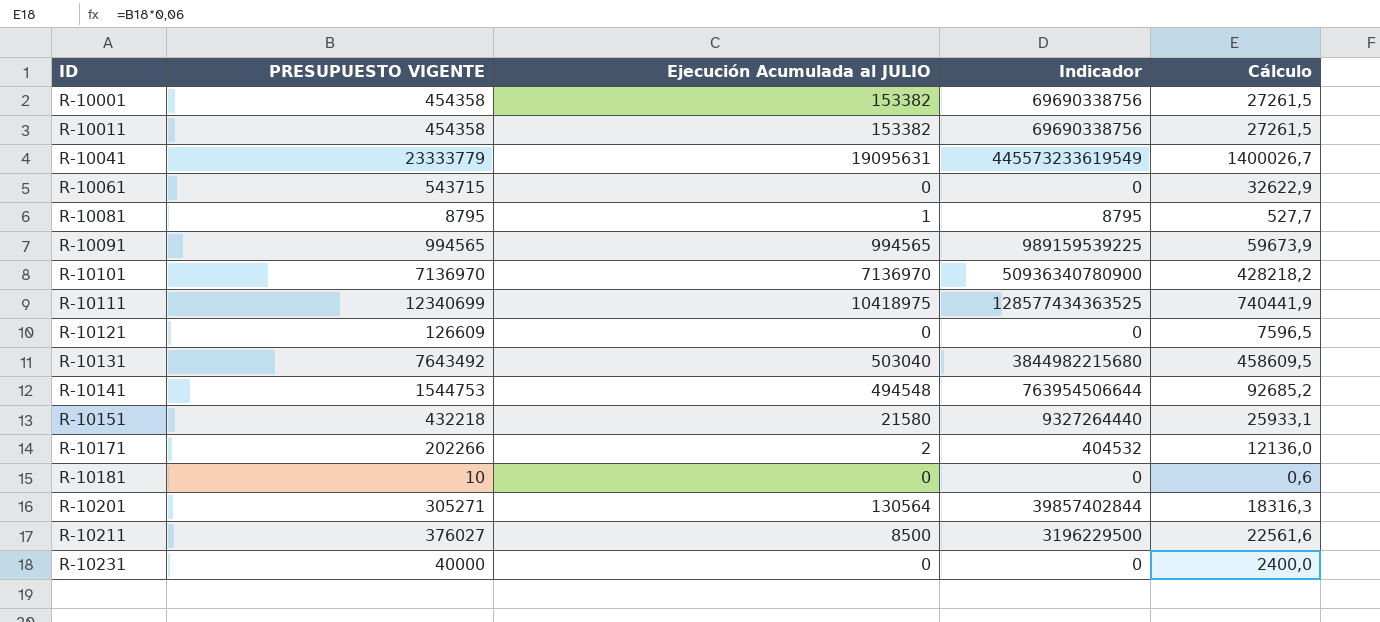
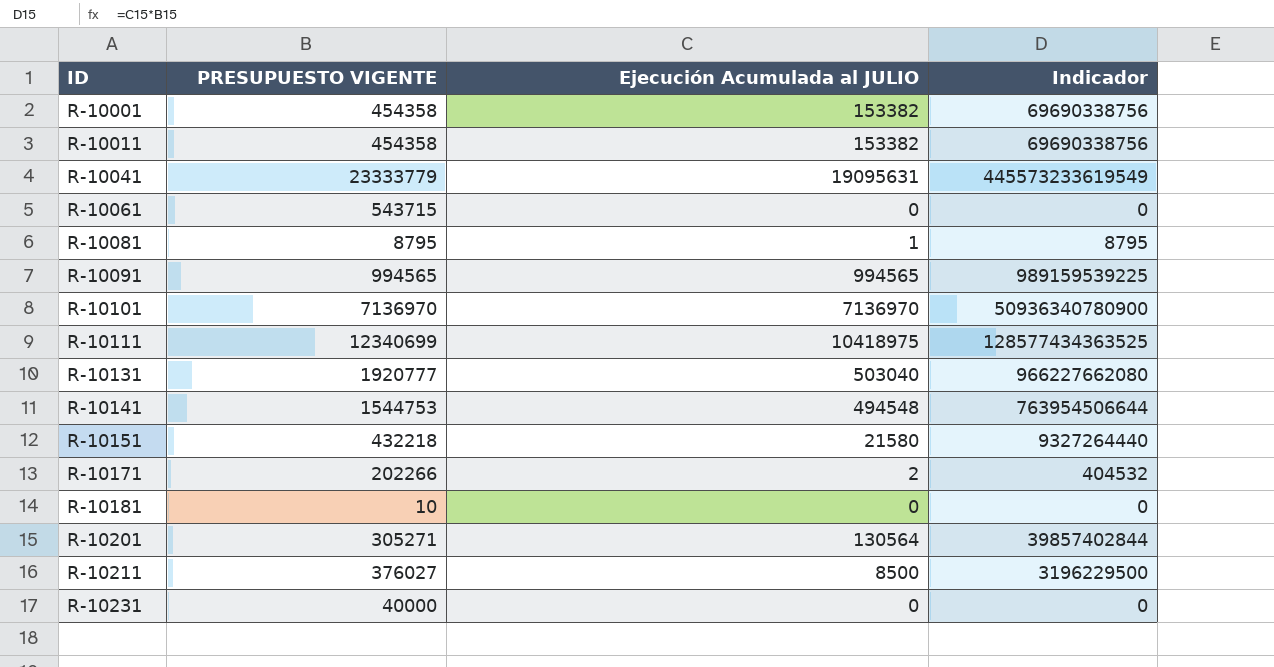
column Cálculo | formula: [PRESUPUESTO VIGENTE] * 0,06 -> none
row R-10121: 126609 | 0 | 0 | 7596,5 -> none
R-10131 | PRESUPUESTO VIGENTE: 7643492 -> 1920777
R-10131 | Indicador: 3844982215680 -> 966227662080

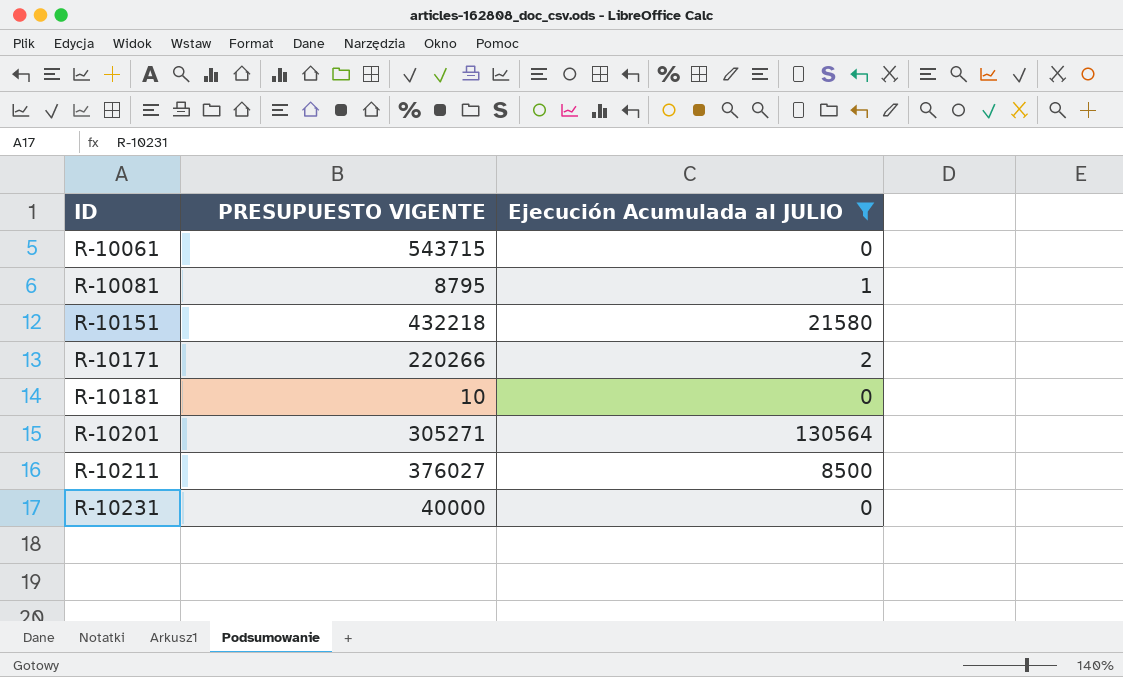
filter: none -> Ejecución Acumulada al JULIO <= 130564
column Indicador | formula: [PRESUPUESTO VIGENTE] * [Ejecución Acumulada al JULIO] -> none
R-10171 | PRESUPUESTO VIGENTE: 202266 -> 220266

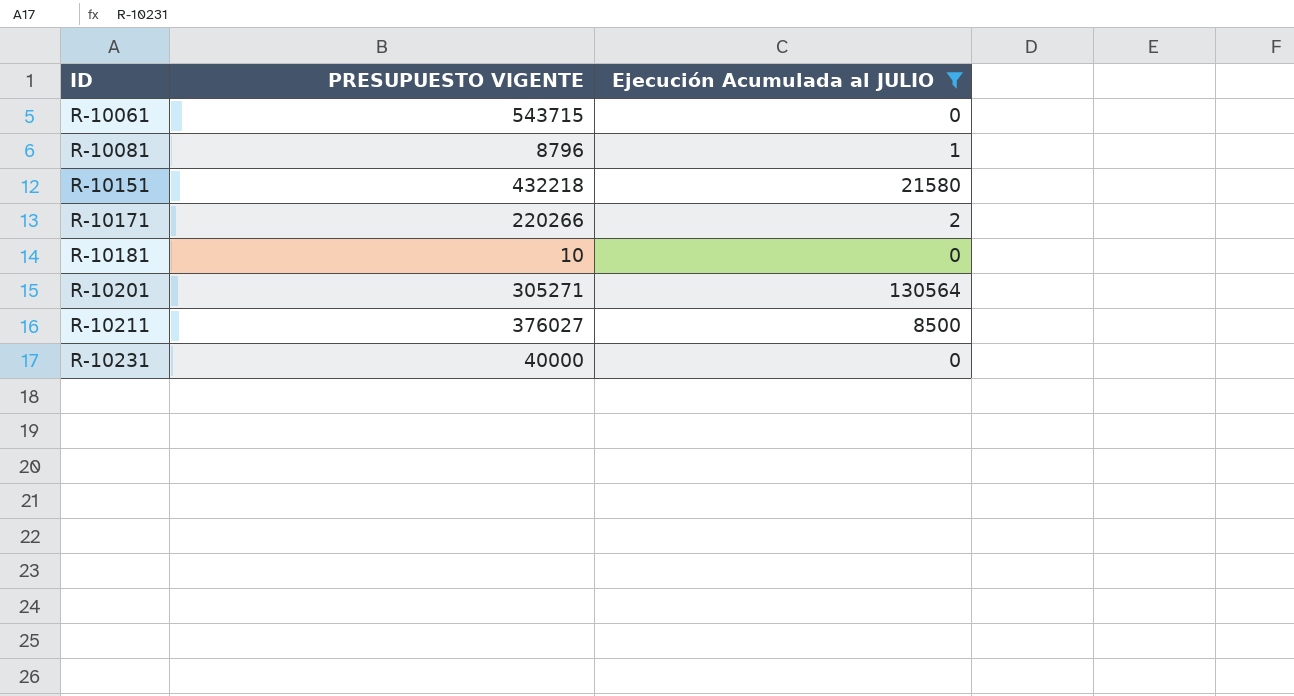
R-10081 | PRESUPUESTO VIGENTE: 8795 -> 8796

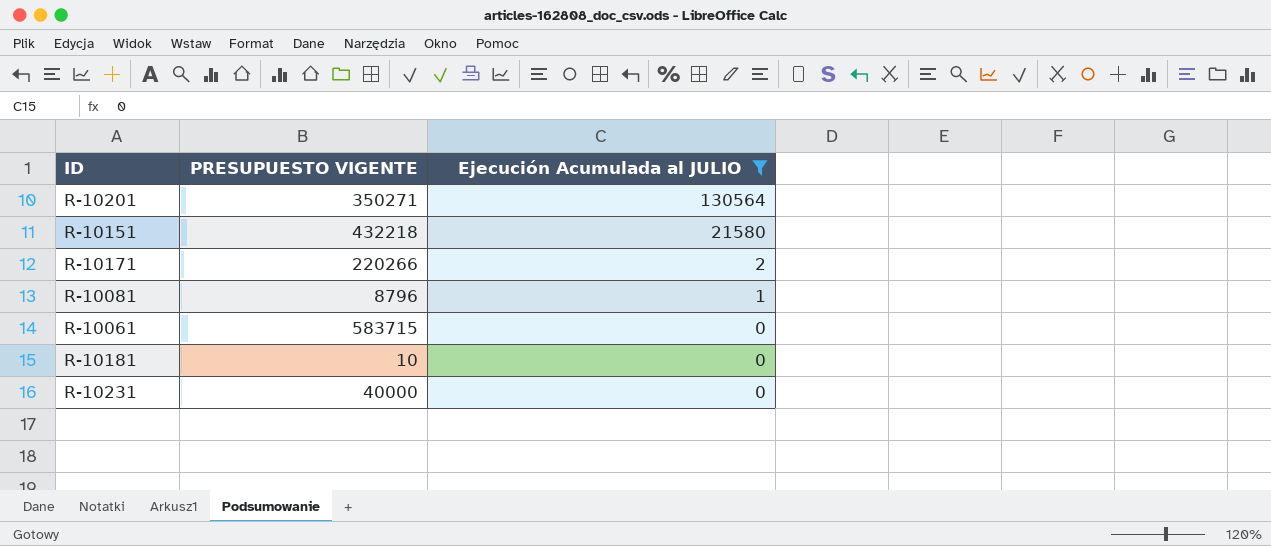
row order: ID ascending -> Ejecución Acumulada al JULIO descending
row R-10211: 376027 | 8500 -> none
R-10201 | PRESUPUESTO VIGENTE: 305271 -> 350271
R-10061 | PRESUPUESTO VIGENTE: 543715 -> 583715

